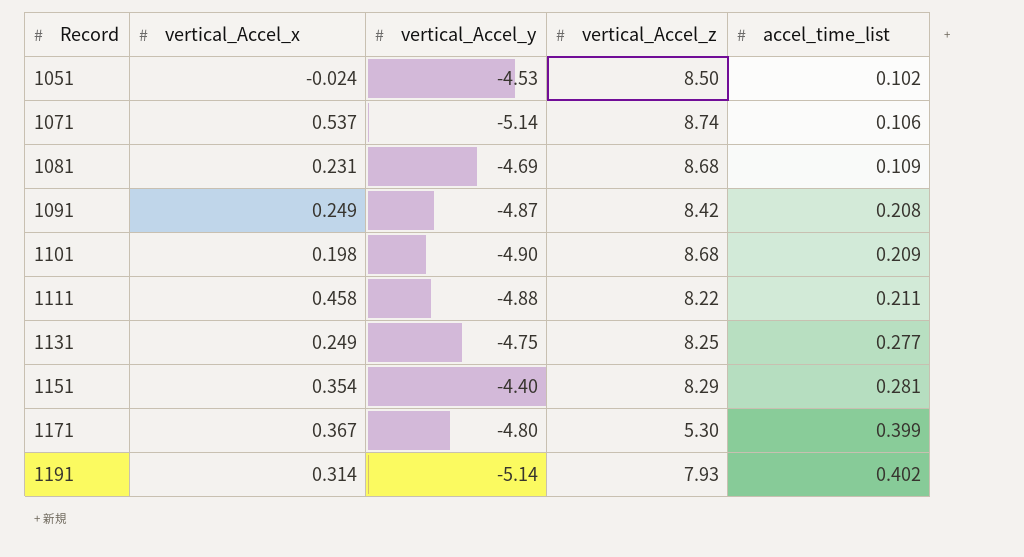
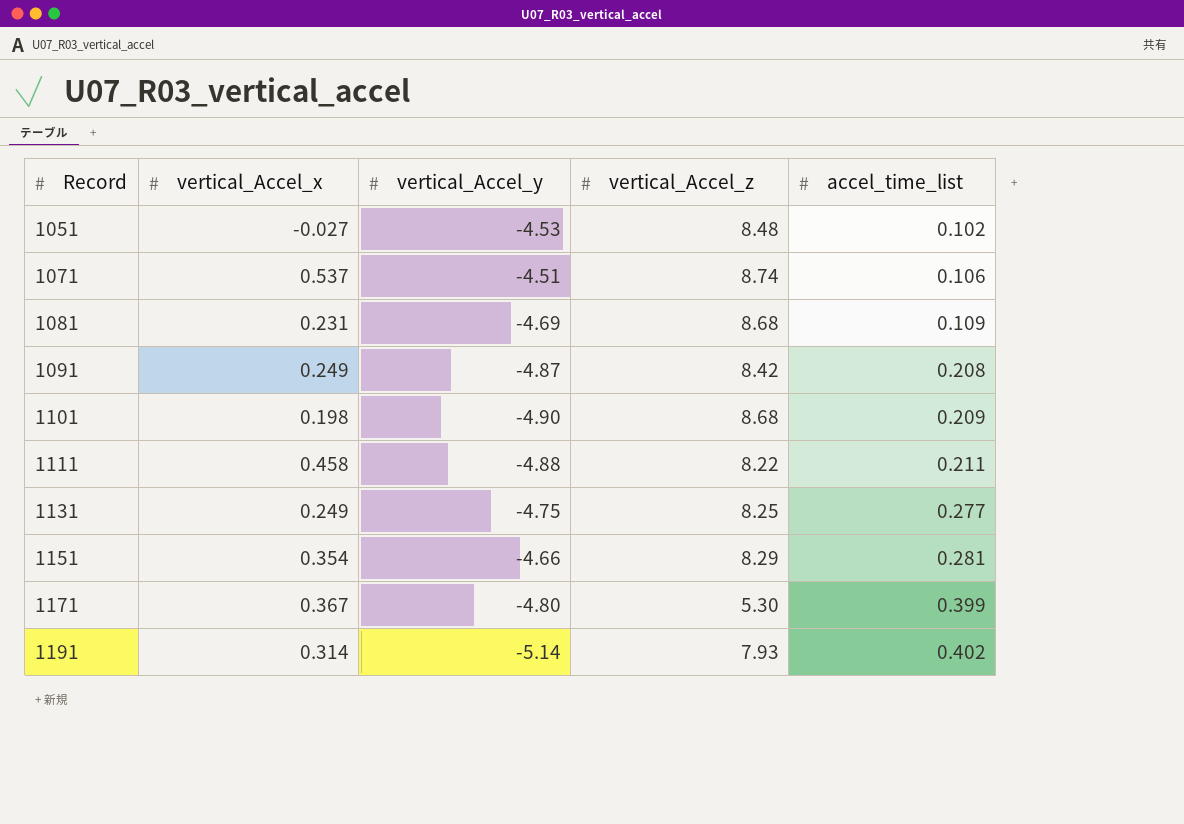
1051 | vertical_Accel_x: -0.024 -> -0.027
1051 | vertical_Accel_z: 8.50 -> 8.48
1071 | vertical_Accel_y: -5.14 -> -4.51
1151 | vertical_Accel_y: -4.40 -> -4.66

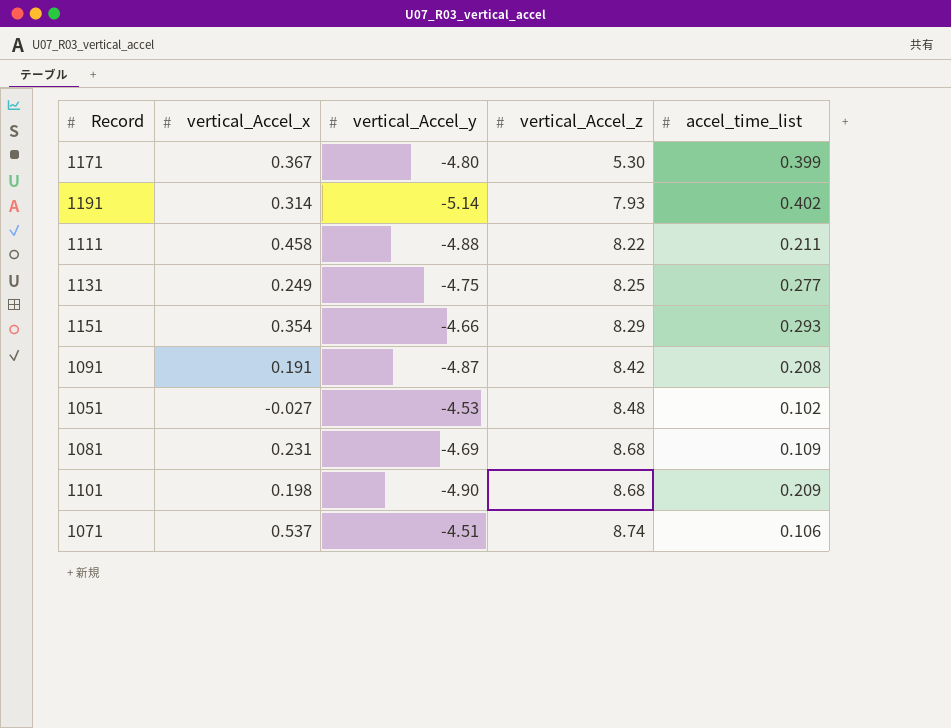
row order: Record ascending -> vertical_Accel_z ascending
1151 | accel_time_list: 0.281 -> 0.293
1091 | vertical_Accel_x: 0.249 -> 0.191

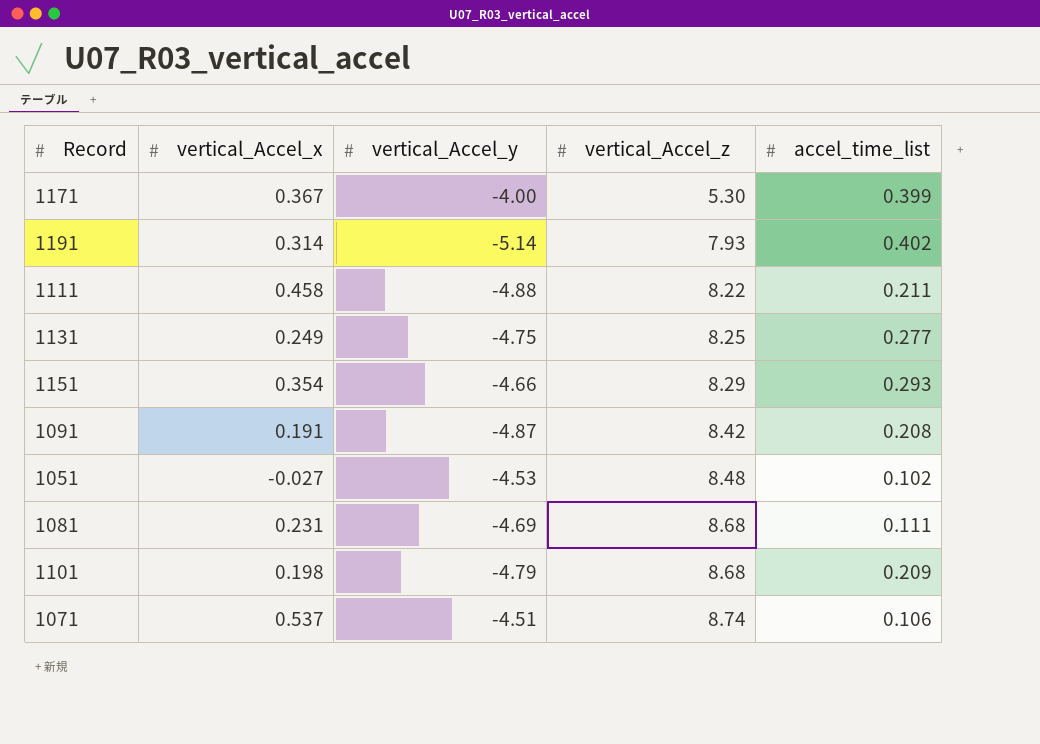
1171 | vertical_Accel_y: -4.80 -> -4.00
1081 | accel_time_list: 0.109 -> 0.111
1101 | vertical_Accel_y: -4.90 -> -4.79

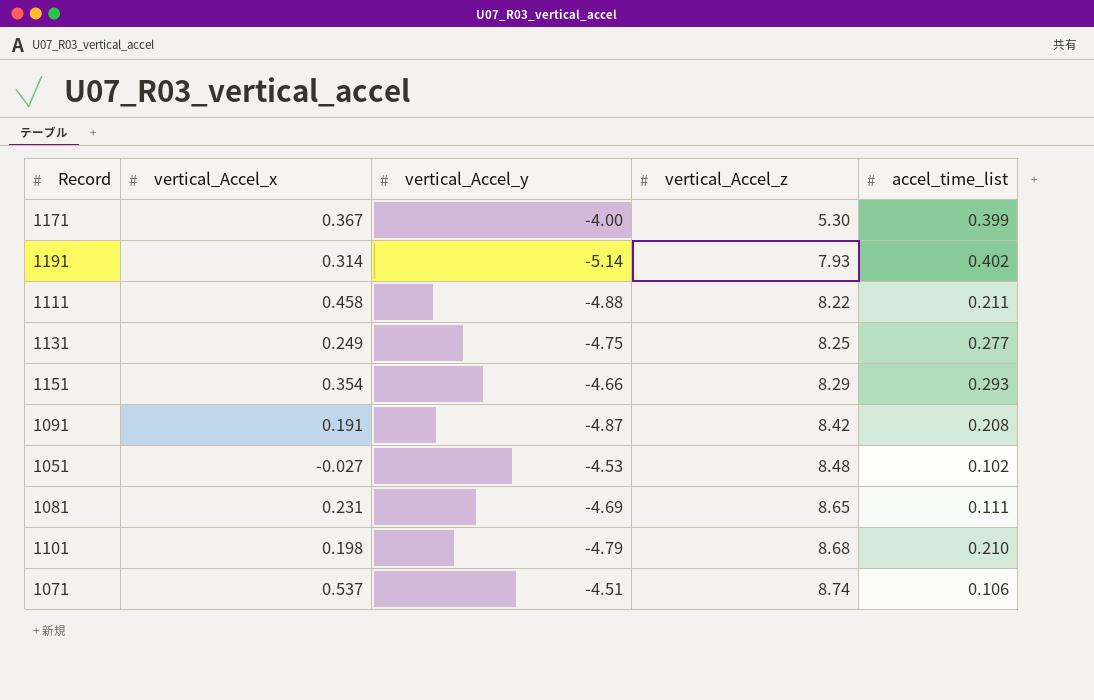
1081 | vertical_Accel_z: 8.68 -> 8.65
1101 | accel_time_list: 0.209 -> 0.210

